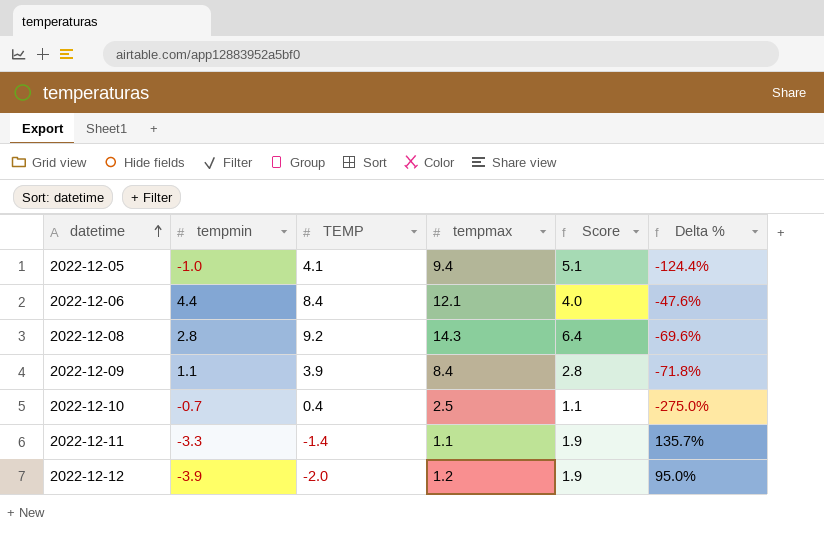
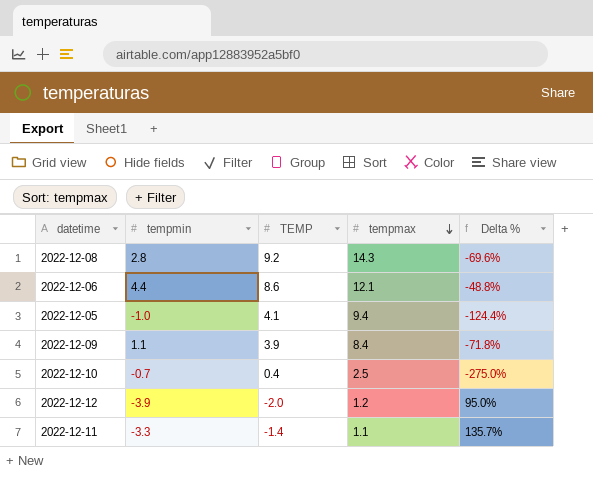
row order: datetime ascending -> tempmax descending
column Score | formula: [TEMP] - [tempmin] -> none
2022-12-06 | TEMP: 8.4 -> 8.6
2022-12-06 | Delta %: -47.6% -> -48.8%

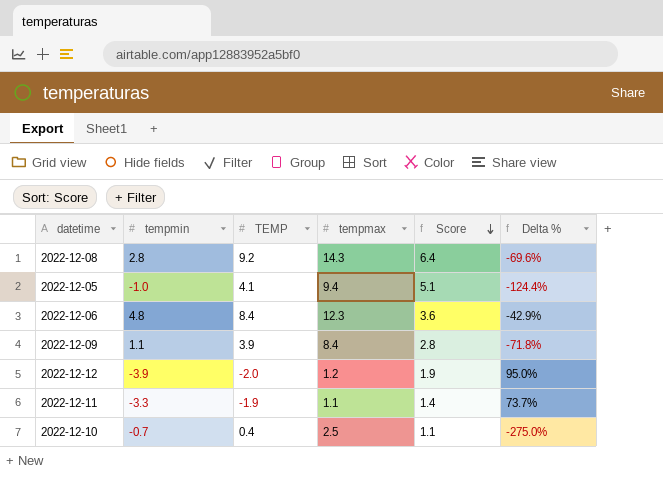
row order: tempmax descending -> Score descending
column Score | formula: none -> [TEMP] - [tempmin]
2022-12-06 | tempmin: 4.4 -> 4.8
2022-12-06 | TEMP: 8.6 -> 8.4
2022-12-06 | tempmax: 12.1 -> 12.3
2022-12-06 | Delta %: -48.8% -> -42.9%
2022-12-11 | TEMP: -1.4 -> -1.9
2022-12-11 | Delta %: 135.7% -> 73.7%

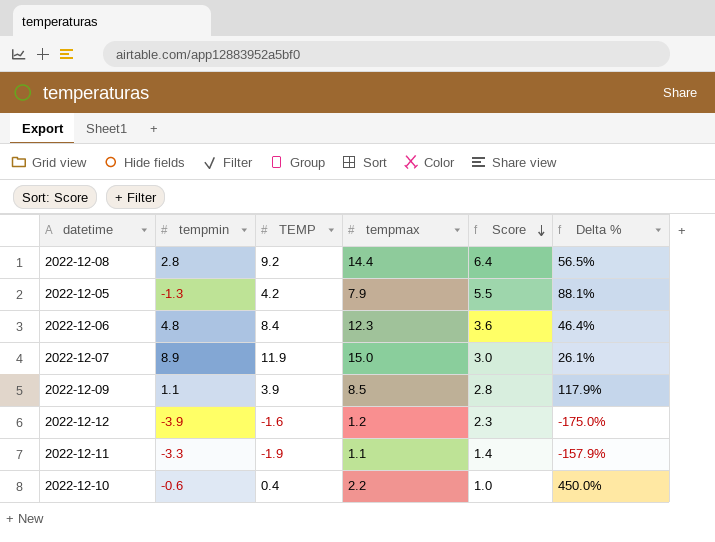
column Delta % | formula: ([tempmin] - [TEMP]) / [TEMP] -> ([tempmax] - [TEMP]) / [TEMP]
2022-12-08 | tempmax: 14.3 -> 14.4
2022-12-05 | tempmin: -1.0 -> -1.3
2022-12-05 | TEMP: 4.1 -> 4.2
2022-12-05 | tempmax: 9.4 -> 7.9
2022-12-05 | Score: 5.1 -> 5.5
row 2022-12-07: none -> 8.9 | 11.9 | 15.0 | 3.0 | 26.1%
2022-12-09 | tempmax: 8.4 -> 8.5
2022-12-12 | TEMP: -2.0 -> -1.6
2022-12-12 | Score: 1.9 -> 2.3
2022-12-10 | tempmin: -0.7 -> -0.6
2022-12-10 | tempmax: 2.5 -> 2.2
2022-12-10 | Score: 1.1 -> 1.0

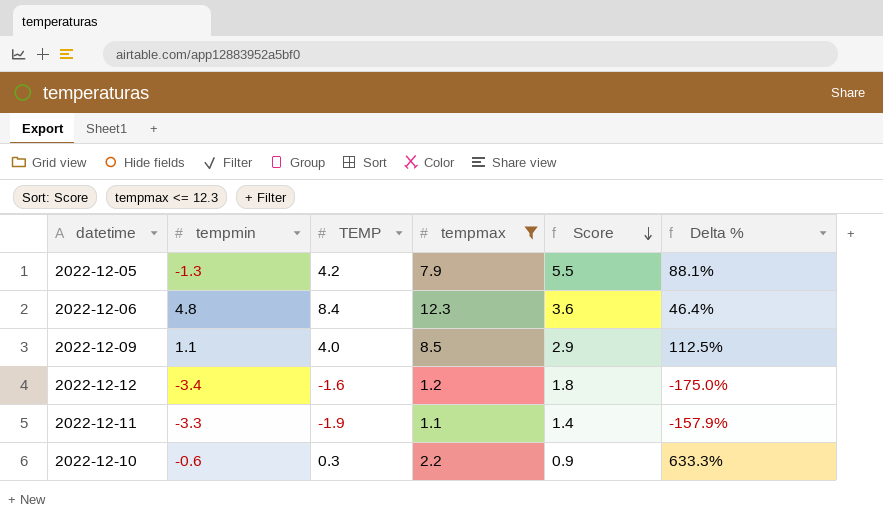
filter: none -> tempmax <= 12.3
2022-12-09 | TEMP: 3.9 -> 4.0
2022-12-09 | Score: 2.8 -> 2.9
2022-12-09 | Delta %: 117.9% -> 112.5%
2022-12-12 | tempmin: -3.9 -> -3.4
2022-12-12 | Score: 2.3 -> 1.8
2022-12-10 | TEMP: 0.4 -> 0.3
2022-12-10 | Score: 1.0 -> 0.9
2022-12-10 | Delta %: 450.0% -> 633.3%

